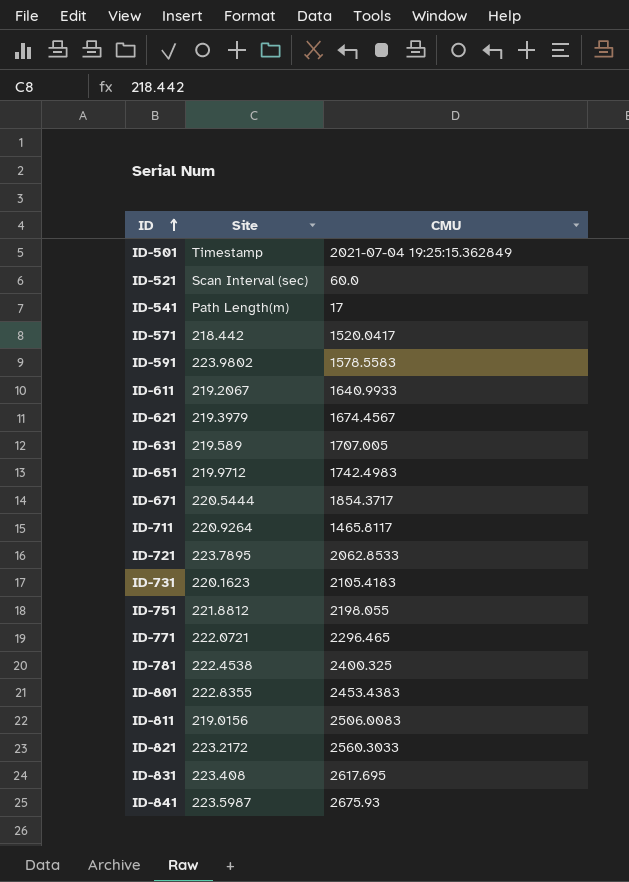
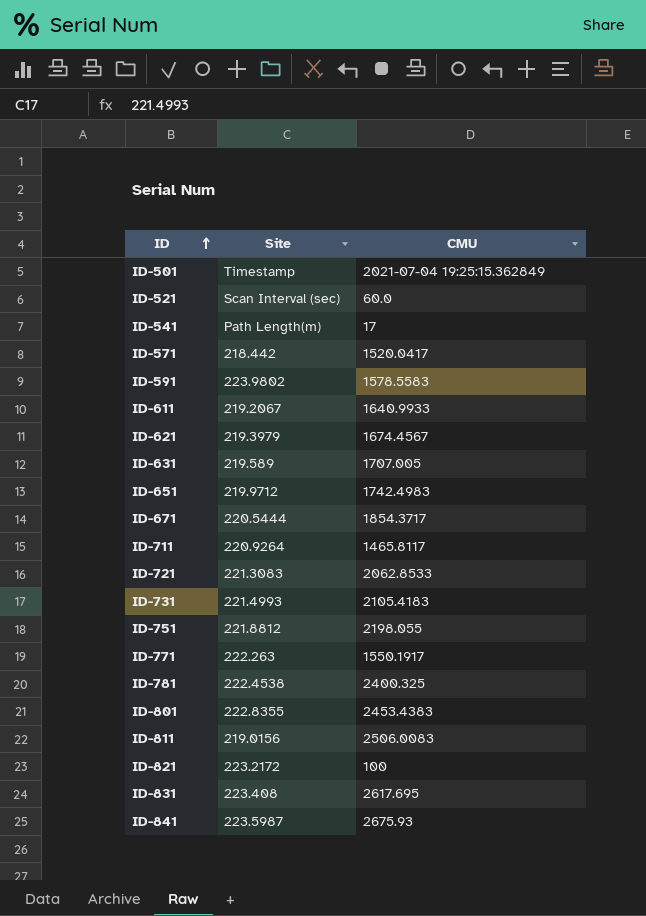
ID-721 | Site: 223.7895 -> 221.3083
ID-731 | Site: 220.1623 -> 221.4993
ID-771 | Site: 222.0721 -> 222.263
ID-771 | CMU: 2296.465 -> 1550.1917
ID-821 | CMU: 2560.3033 -> 100

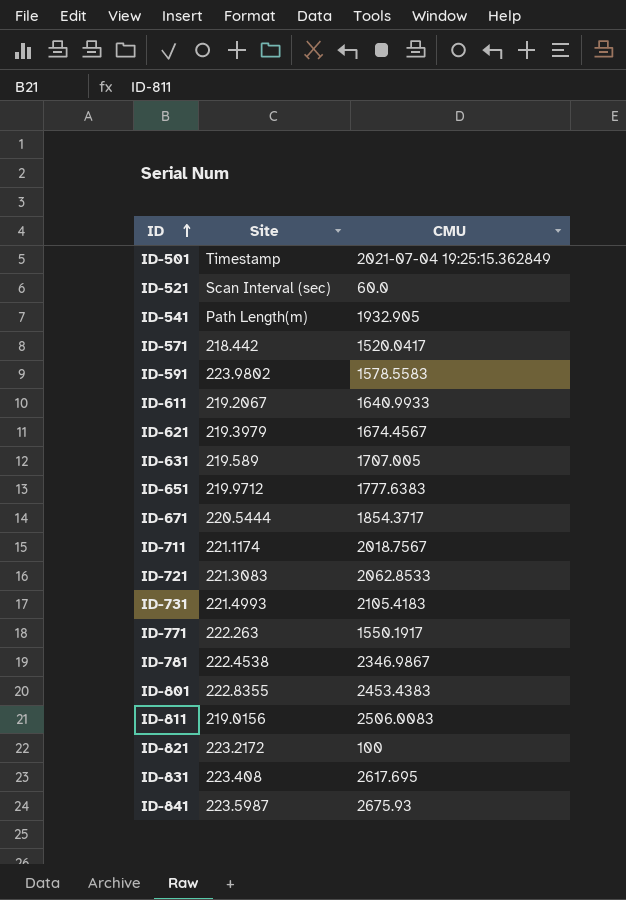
row ID-751: 221.8812 | 2198.055 -> none
ID-541 | CMU: 17 -> 1932.905
ID-651 | CMU: 1742.4983 -> 1777.6383
ID-711 | Site: 220.9264 -> 221.1174
ID-711 | CMU: 1465.8117 -> 2018.7567
ID-781 | CMU: 2400.325 -> 2346.9867

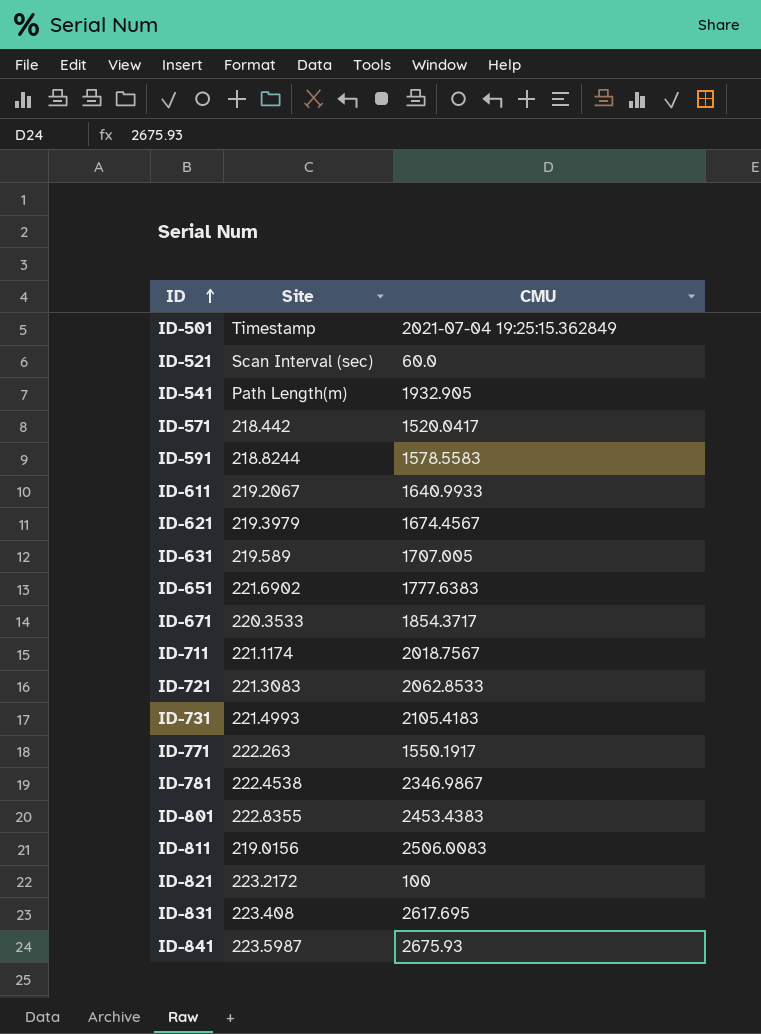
ID-591 | Site: 223.9802 -> 218.8244
ID-651 | Site: 219.9712 -> 221.6902
ID-671 | Site: 220.5444 -> 220.3533

